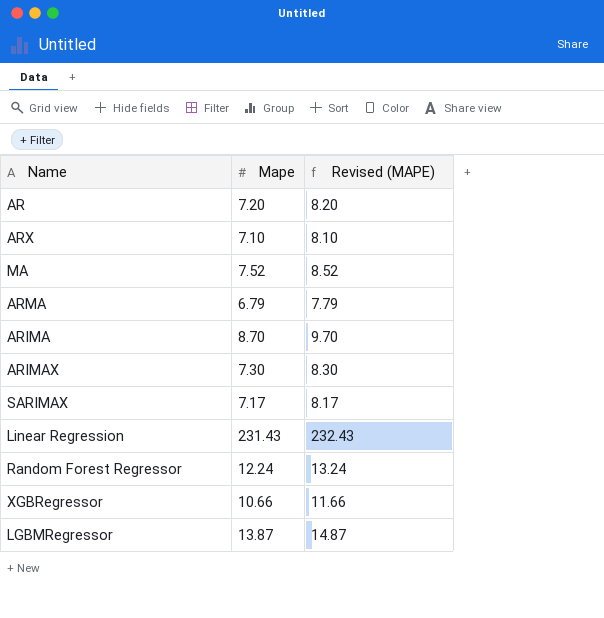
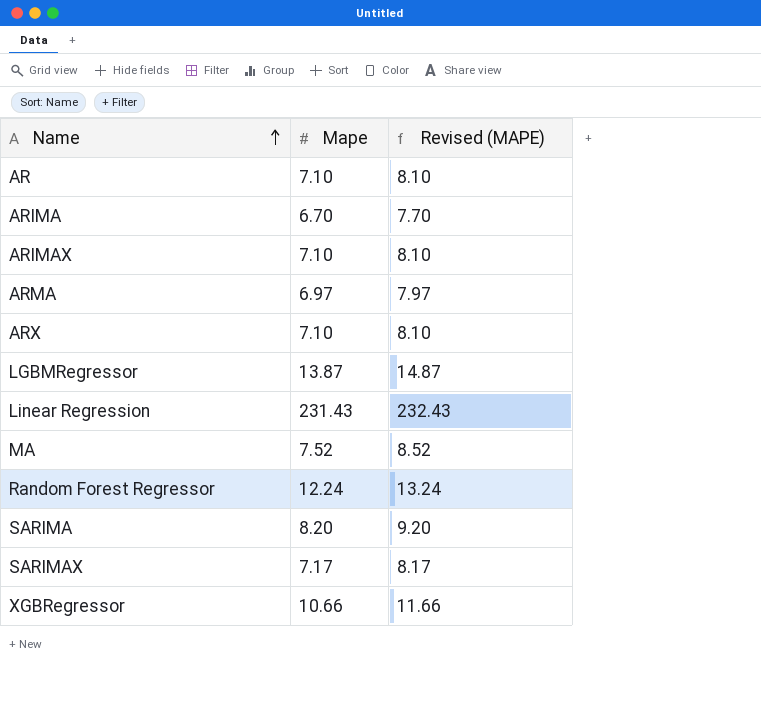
row order: none -> Name ascending
AR | Mape: 7.20 -> 7.10
AR | Revised (MAPE): 8.20 -> 8.10
ARIMA | Mape: 8.70 -> 6.70
ARIMA | Revised (MAPE): 9.70 -> 7.70
ARIMAX | Mape: 7.30 -> 7.10
ARIMAX | Revised (MAPE): 8.30 -> 8.10
ARMA | Mape: 6.79 -> 6.97
ARMA | Revised (MAPE): 7.79 -> 7.97
row SARIMA: none -> 8.20 | 9.20

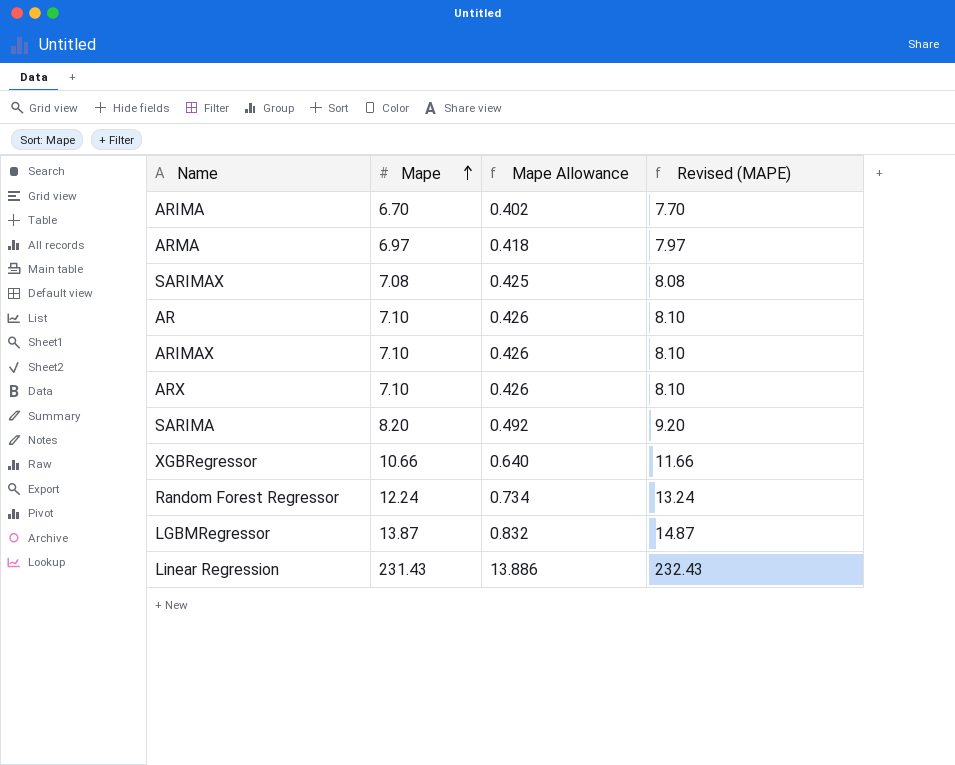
row order: Name ascending -> Mape ascending
column Mape Allowance | formula: none -> [Mape] * 0.06
row MA: 7.52 | 8.52 -> none
SARIMAX | Mape: 7.17 -> 7.08
SARIMAX | Revised (MAPE): 8.17 -> 8.08

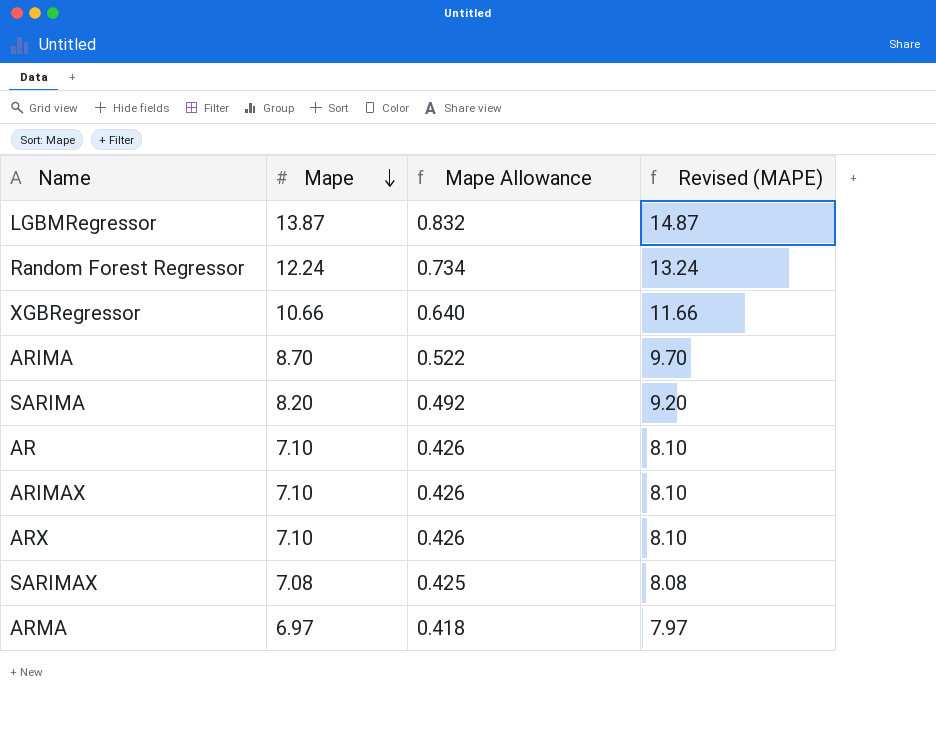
row order: Mape ascending -> Mape descending
row Linear Regression: 231.43 | 13.886 | 232.43 -> none
ARIMA | Mape: 6.70 -> 8.70
ARIMA | Mape Allowance: 0.402 -> 0.522
ARIMA | Revised (MAPE): 7.70 -> 9.70

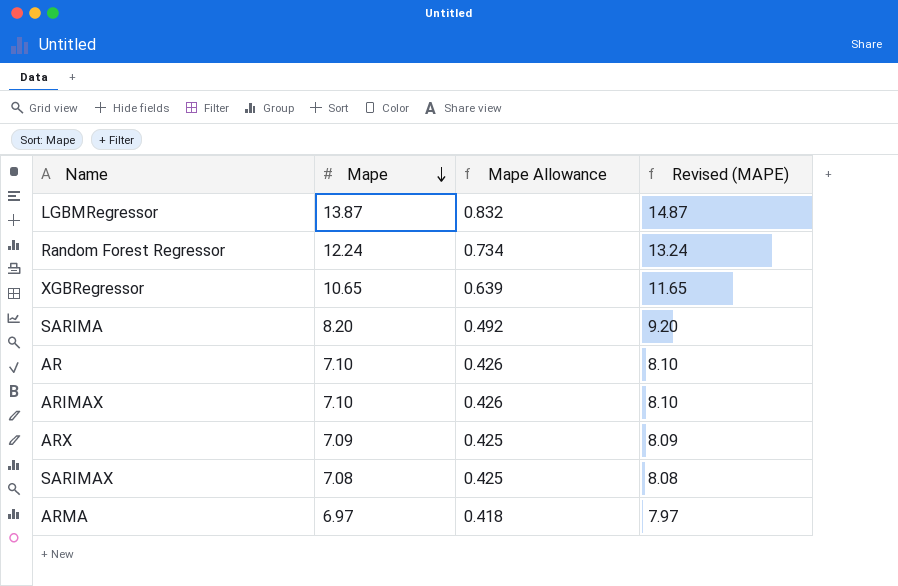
row ARIMA: 8.70 | 0.522 | 9.70 -> none
XGBRegressor | Mape: 10.66 -> 10.65
XGBRegressor | Mape Allowance: 0.640 -> 0.639
XGBRegressor | Revised (MAPE): 11.66 -> 11.65
ARX | Mape: 7.10 -> 7.09
ARX | Mape Allowance: 0.426 -> 0.425
ARX | Revised (MAPE): 8.10 -> 8.09

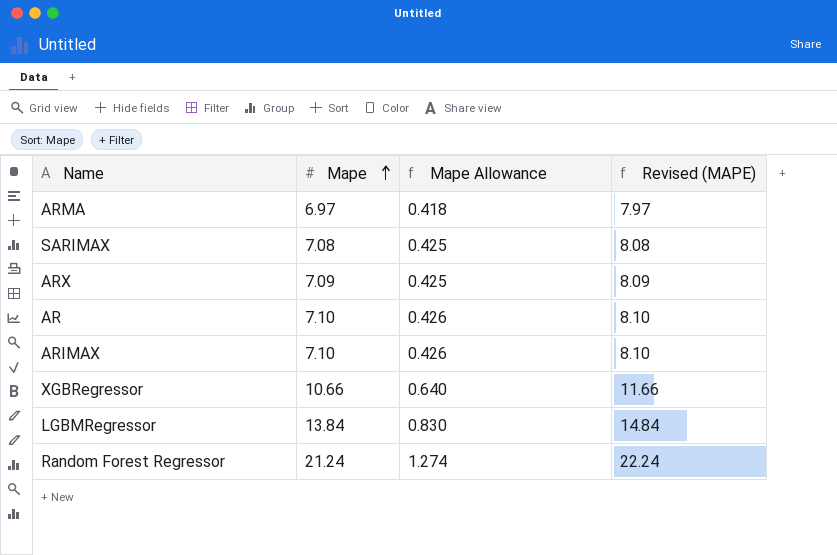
row order: Mape descending -> Mape ascending
row SARIMA: 8.20 | 0.492 | 9.20 -> none
XGBRegressor | Mape: 10.65 -> 10.66
XGBRegressor | Mape Allowance: 0.639 -> 0.640
XGBRegressor | Revised (MAPE): 11.65 -> 11.66
LGBMRegressor | Mape: 13.87 -> 13.84
LGBMRegressor | Mape Allowance: 0.832 -> 0.830
LGBMRegressor | Revised (MAPE): 14.87 -> 14.84
Random Forest Regressor | Mape: 12.24 -> 21.24
Random Forest Regressor | Mape Allowance: 0.734 -> 1.274
Random Forest Regressor | Revised (MAPE): 13.24 -> 22.24

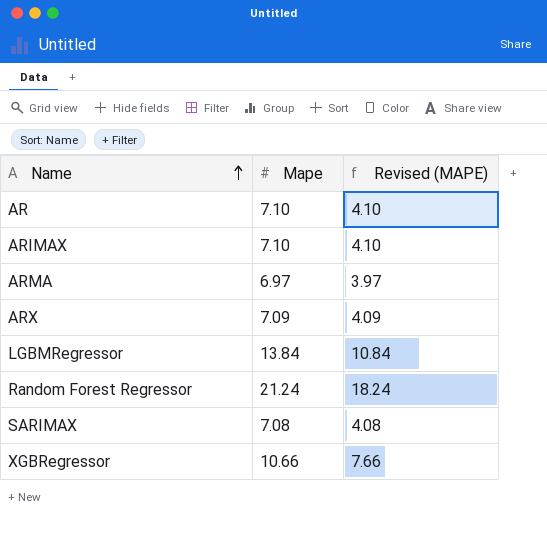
row order: Mape ascending -> Name ascending
column Mape Allowance | formula: [Mape] * 0.06 -> none
column Revised (MAPE) | formula: [Mape] + 1 -> [Mape] - 3

